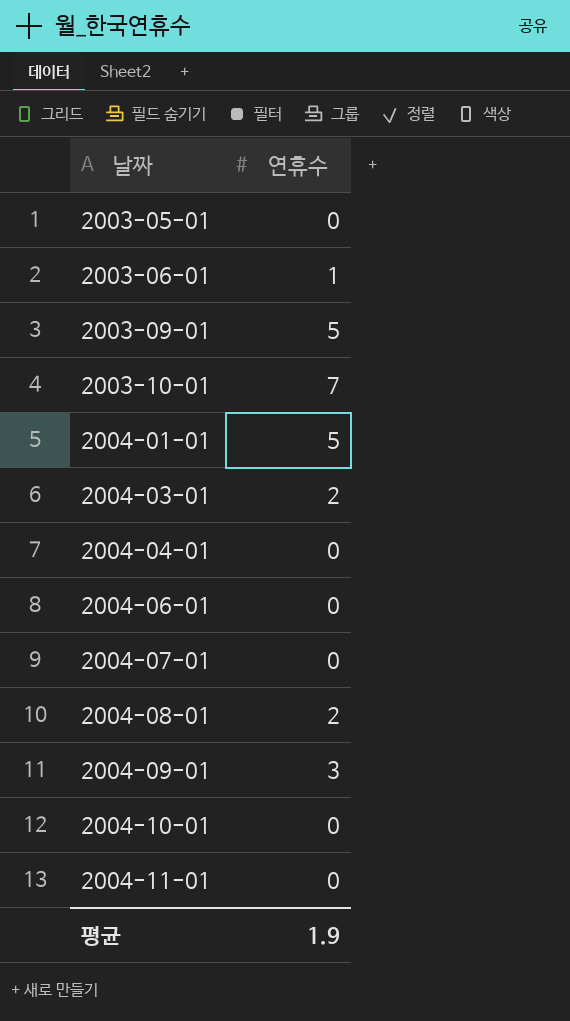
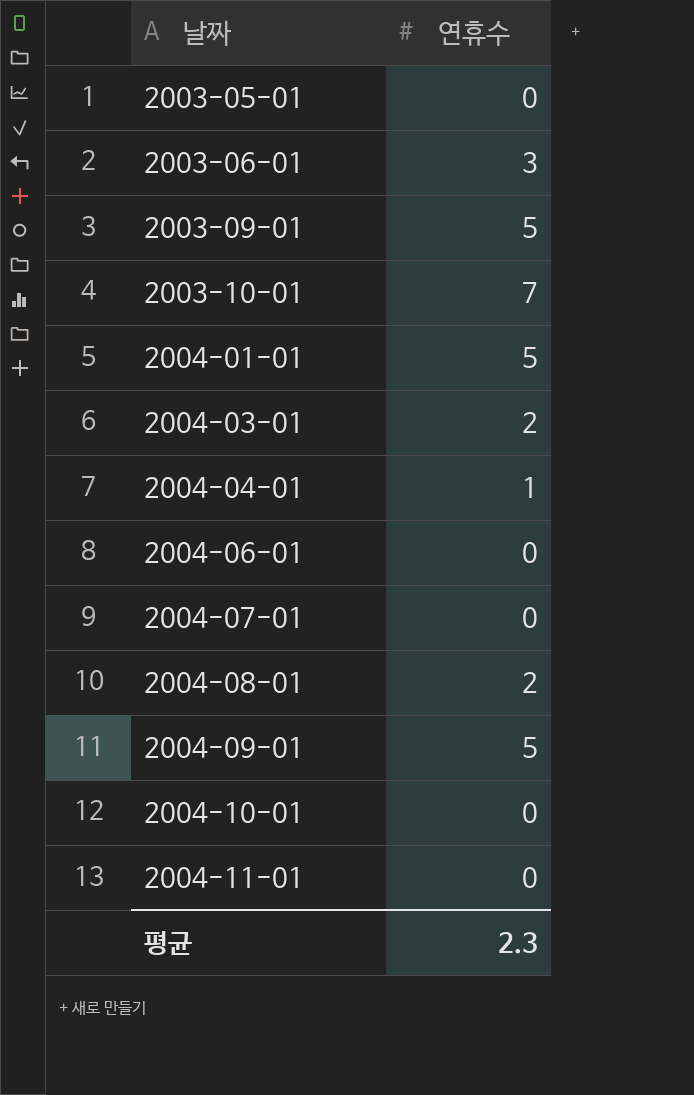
2003-06-01 | 연휴수: 1 -> 3
2004-04-01 | 연휴수: 0 -> 1
2004-09-01 | 연휴수: 3 -> 5
평균 | 연휴수: 1.9 -> 2.3

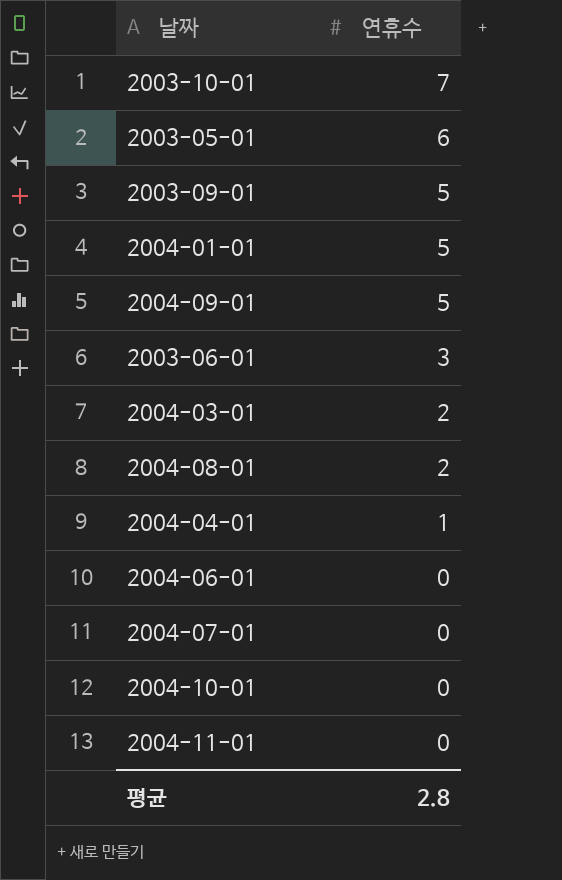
row order: 날짜 ascending -> 연휴수 descending
2003-05-01 | 연휴수: 0 -> 6
평균 | 연휴수: 2.3 -> 2.8

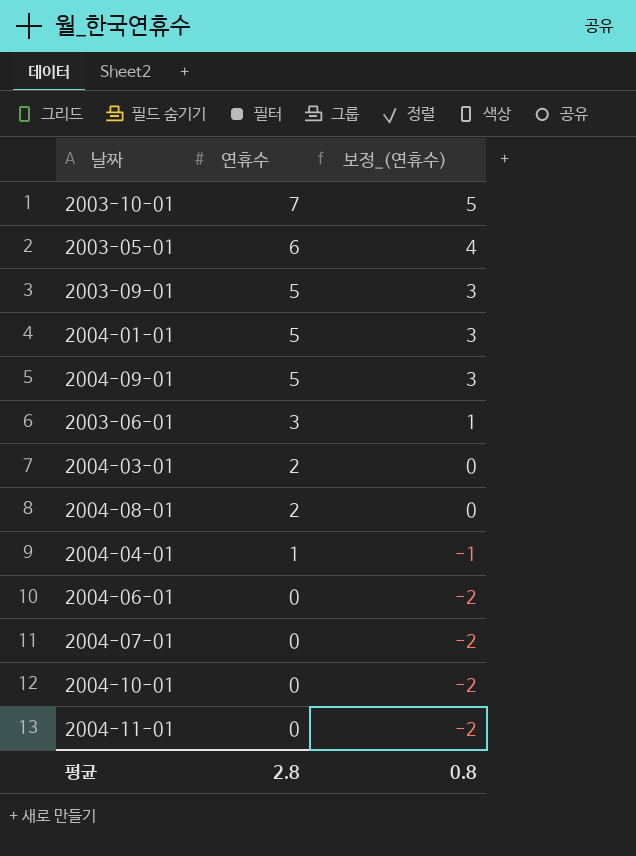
column 보정_(연휴수) | formula: none -> [연휴수] - 2

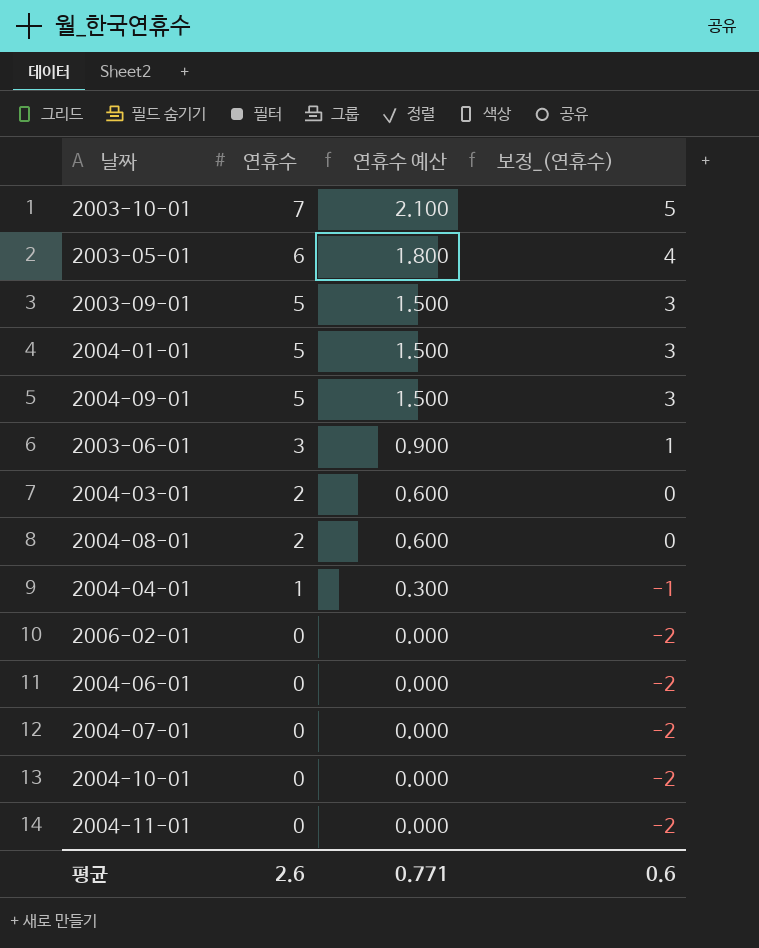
column 연휴수 예산 | formula: none -> [연휴수] * 0.3
row 2006-02-01: none -> 0 | 0.000 | -2
평균 | 연휴수: 2.8 -> 2.6
평균 | 보정_(연휴수): 0.8 -> 0.6

